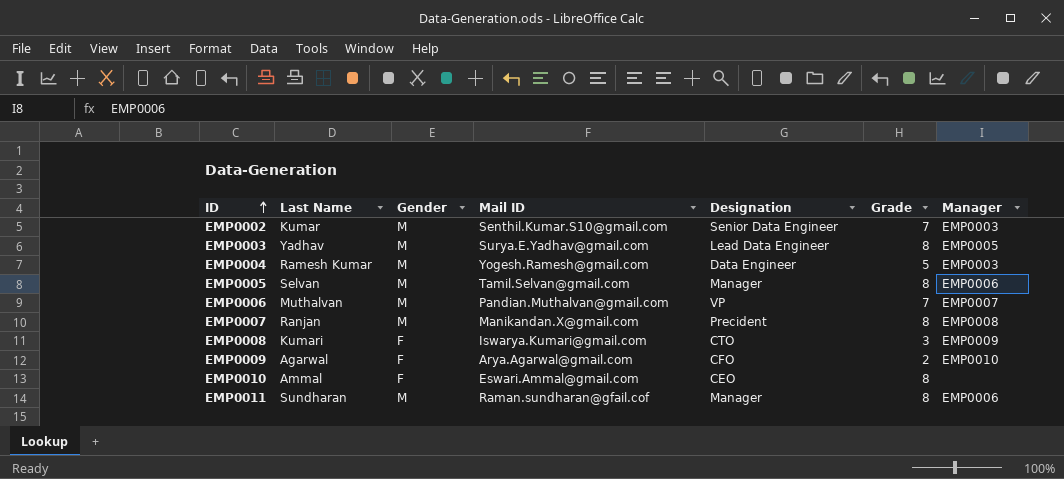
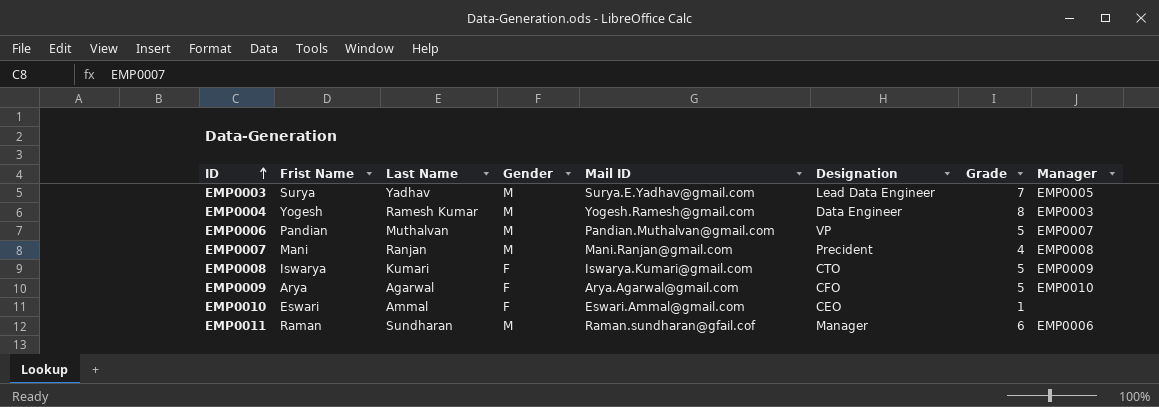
column Frist Name | position: none -> 2
row EMP0002: Kumar | M | Senthil.Kumar.S10@gmail.com | Senior Data Engineer | 7 | EMP0003 -> none
row EMP0005: Selvan | M | Tamil.Selvan@gmail.com | Manager | 8 | EMP0006 -> none
EMP0003 | Grade: 8 -> 7
EMP0004 | Grade: 5 -> 8
EMP0006 | Grade: 7 -> 5
EMP0007 | Mail ID: Manikandan.X@gmail.com -> Mani.Ranjan@gmail.com
EMP0007 | Grade: 8 -> 4
EMP0008 | Grade: 3 -> 5
EMP0009 | Grade: 2 -> 5
EMP0010 | Grade: 8 -> 1
EMP0011 | Grade: 8 -> 6

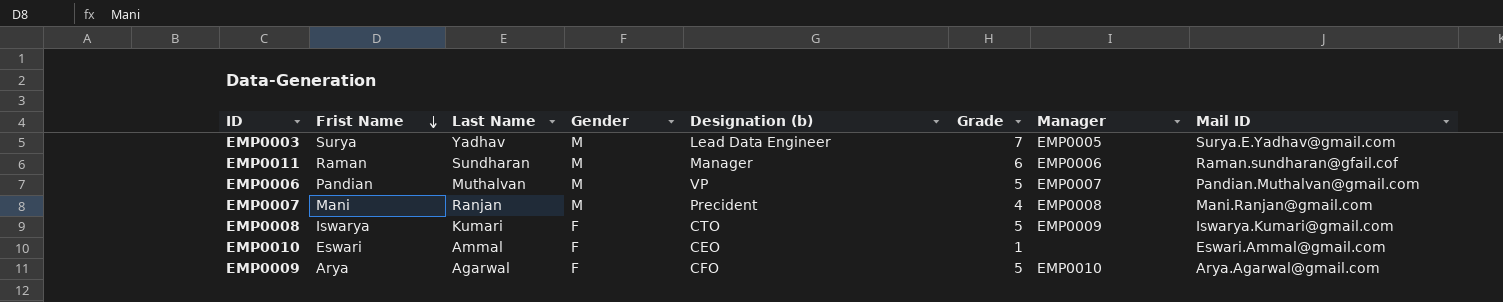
row order: ID ascending -> Frist Name descending
column name: Designation -> Designation (b)
column Mail ID | position: 5 -> 8
row EMP0004: Yogesh | Ramesh Kumar | M | Yogesh.Ramesh@gmail.com | Data Engineer | 8 | EMP0003 -> none

